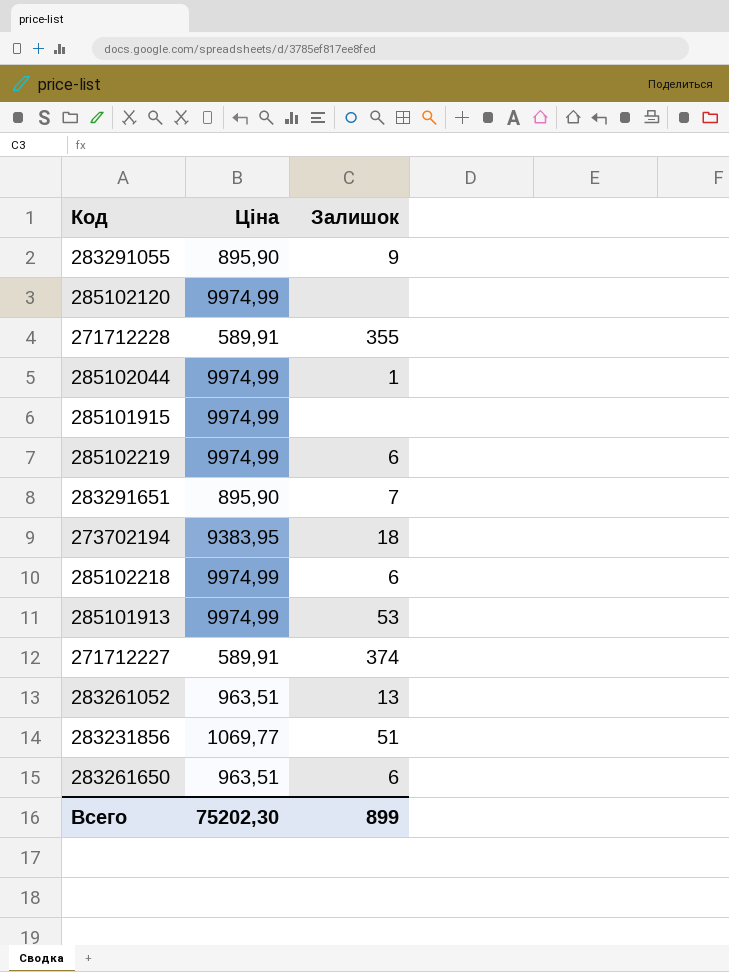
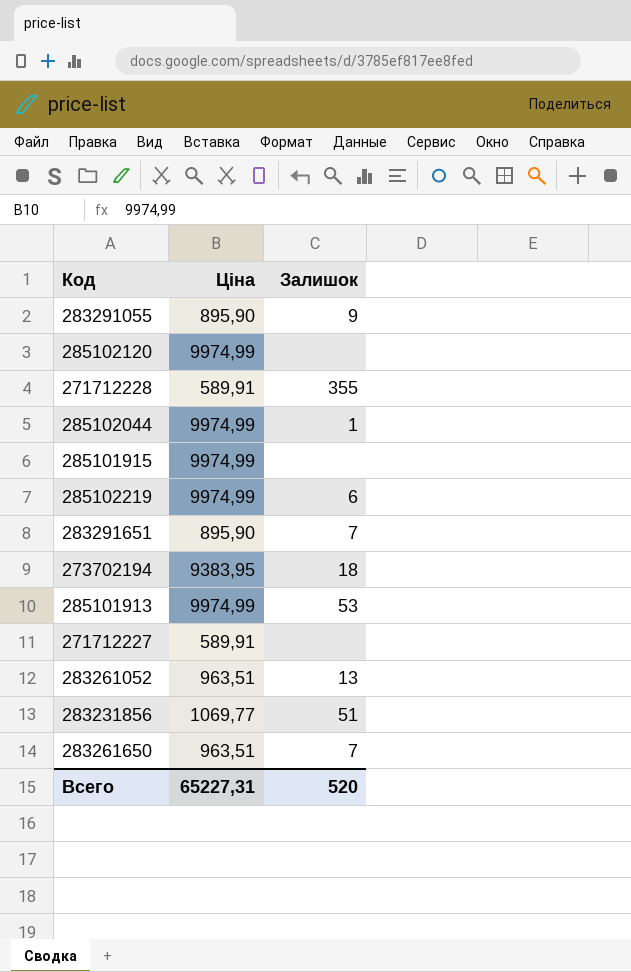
row 285102218: 9974,99 | 6 -> none
271712227 | Залишок: 374 -> none
283261650 | Залишок: 6 -> 7
Всего | Ціна: 75202,30 -> 65227,31
Всего | Залишок: 899 -> 520

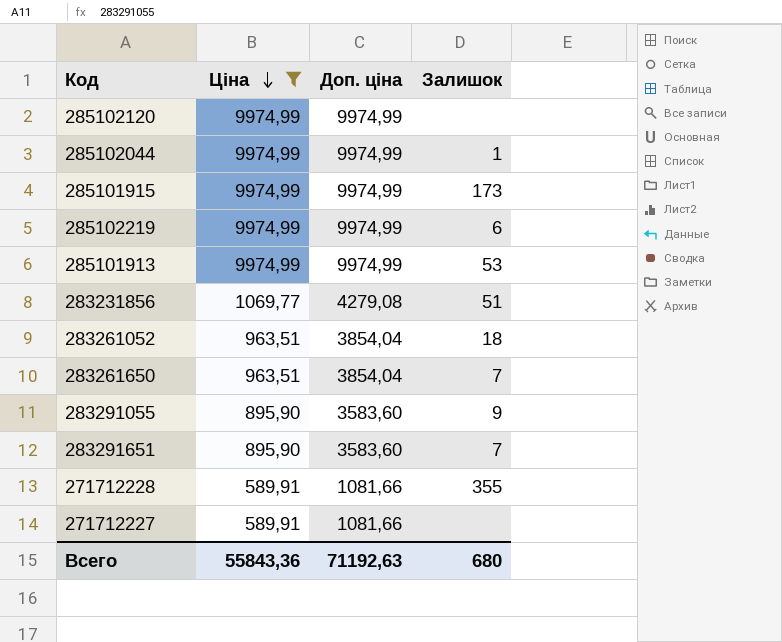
filter: none -> Ціна != 9383,95
row order: none -> Ціна descending
column Доп. ціна | position: none -> 3
285101915 | Залишок: none -> 173
283261052 | Залишок: 13 -> 18
Всего | Ціна: 65227,31 -> 55843,36
Всего | Залишок: 520 -> 680

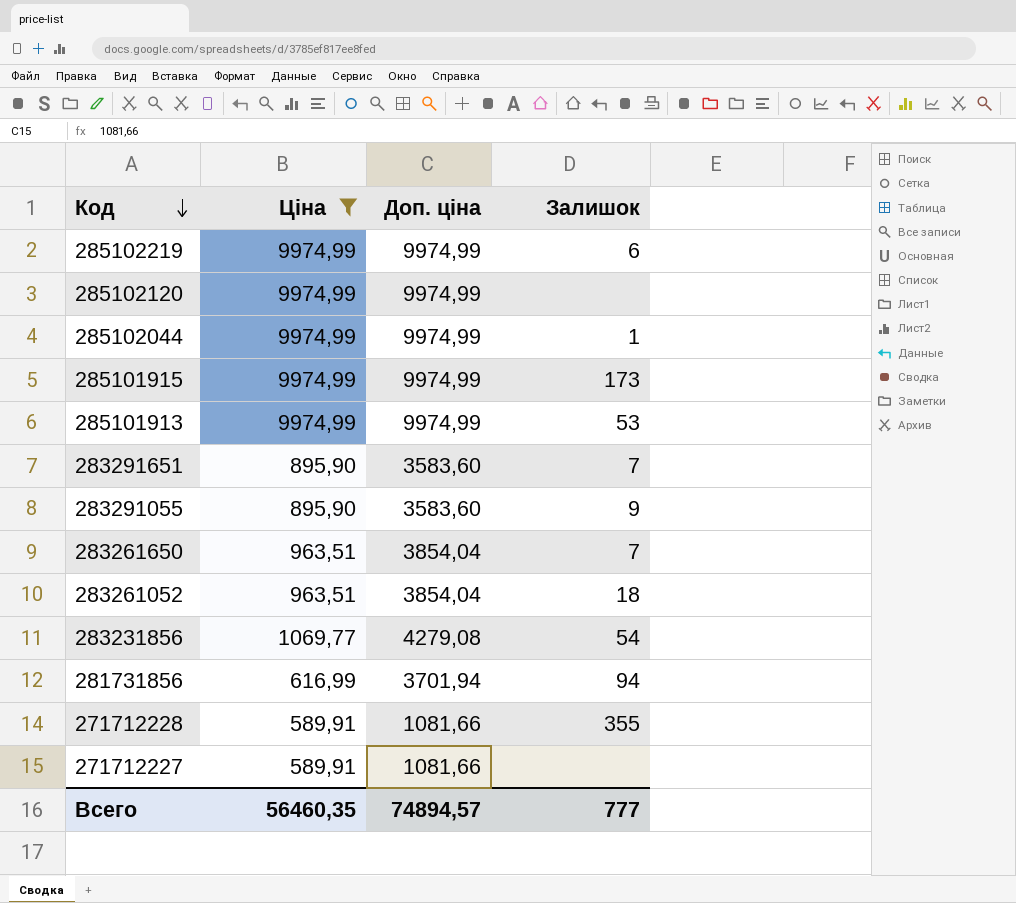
row order: Ціна descending -> Код descending
283231856 | Залишок: 51 -> 54
row 281731856: none -> 616,99 | 3701,94 | 94
Всего | Ціна: 55843,36 -> 56460,35
Всего | Доп. ціна: 71192,63 -> 74894,57
Всего | Залишок: 680 -> 777

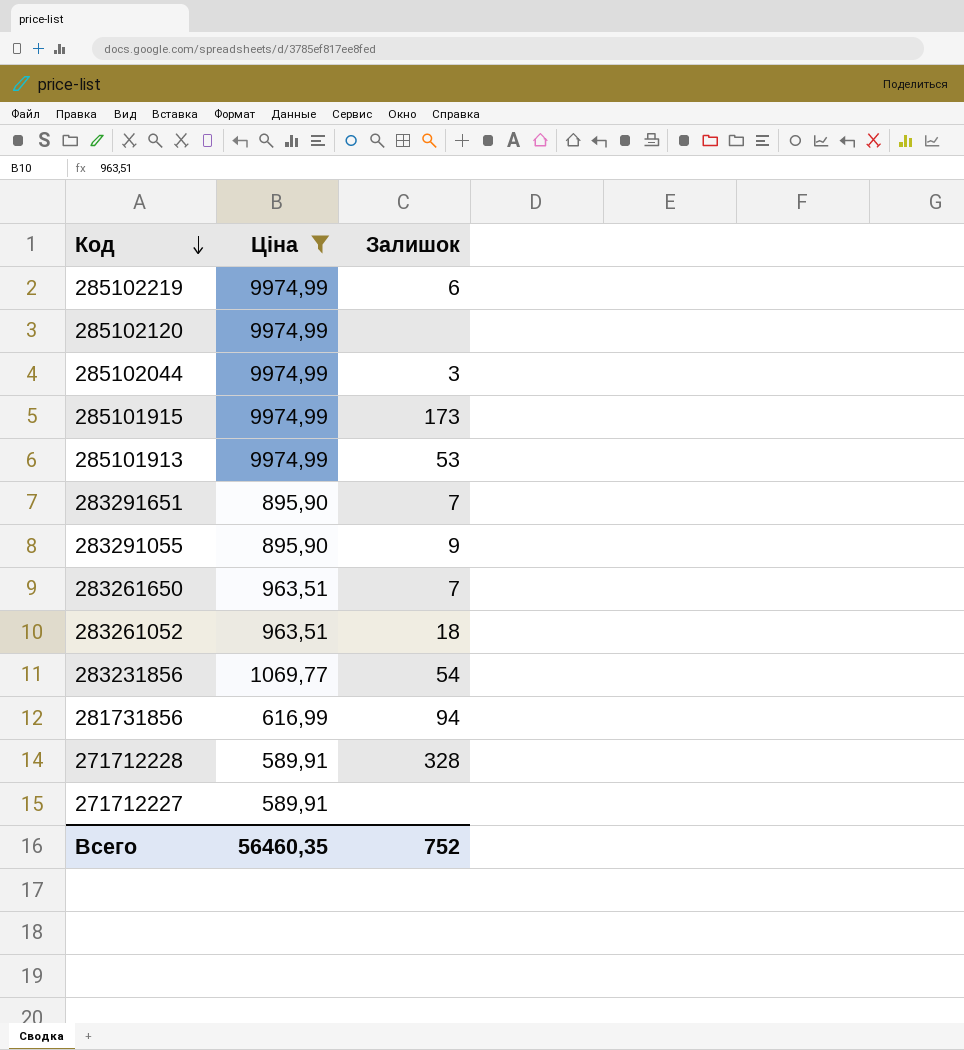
column Доп. ціна | position: 3 -> none
285102044 | Залишок: 1 -> 3
271712228 | Залишок: 355 -> 328
Всего | Залишок: 777 -> 752

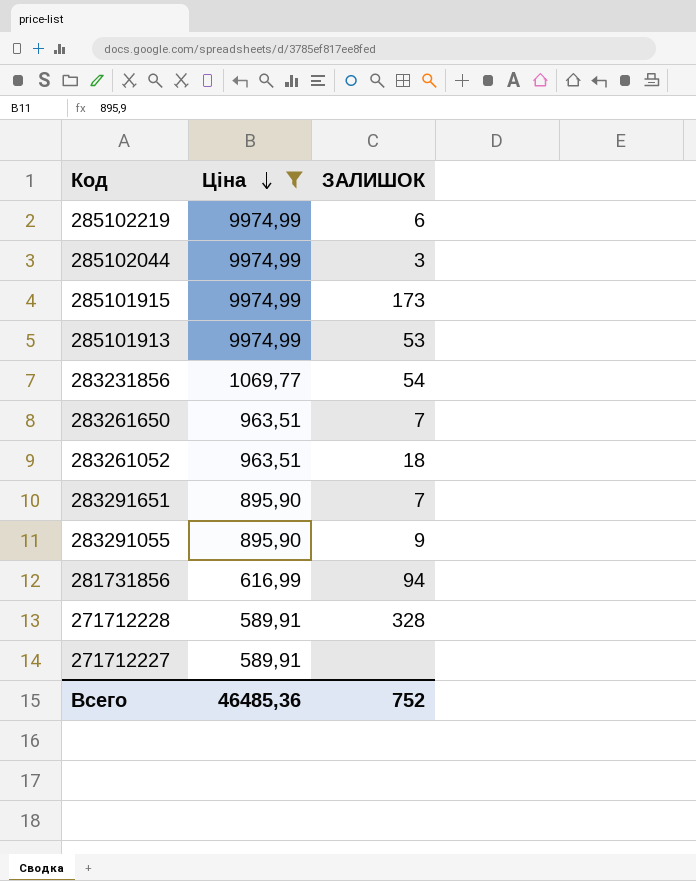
row order: Код descending -> Ціна descending
column name: Залишок -> ЗАЛИШОК
row 285102120: 9974,99 | none -> none
Всего | Ціна: 56460,35 -> 46485,36

